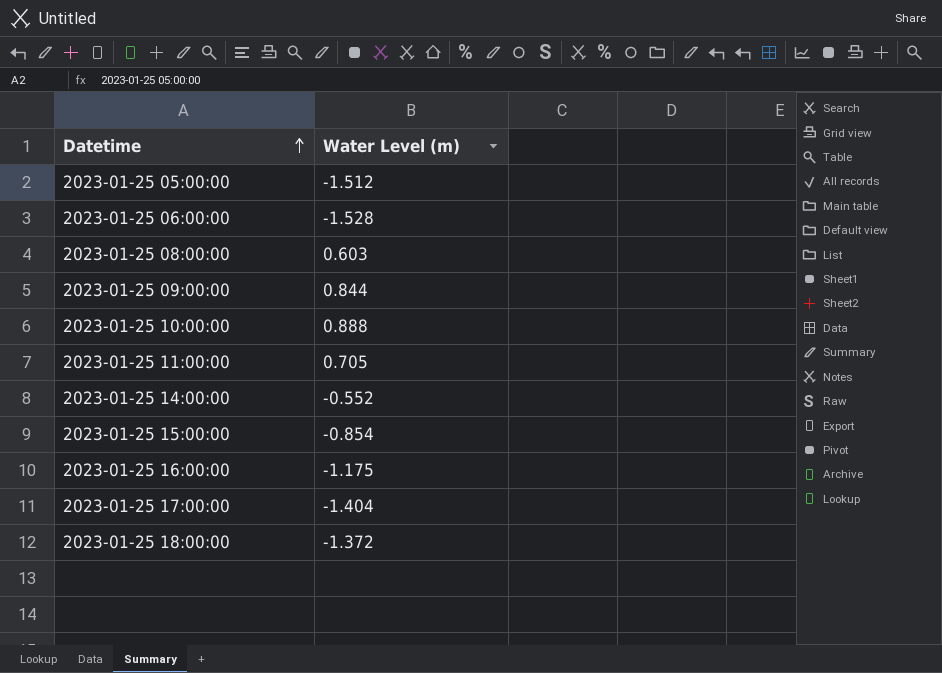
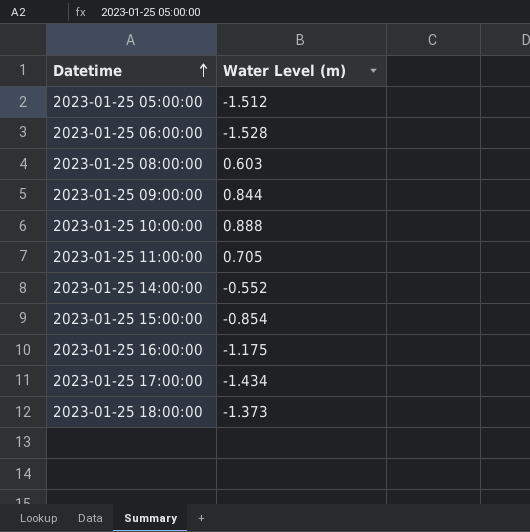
2023-01-25 17:00:00 | Water Level (m): -1.404 -> -1.434
2023-01-25 18:00:00 | Water Level (m): -1.372 -> -1.373

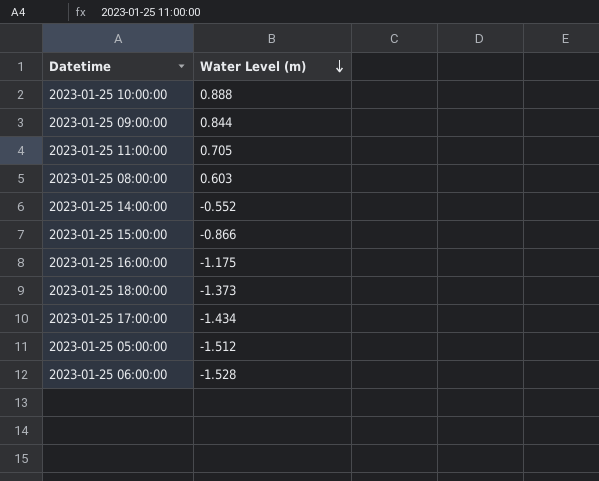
row order: Datetime ascending -> Water Level (m) descending
2023-01-25 15:00:00 | Water Level (m): -0.854 -> -0.866

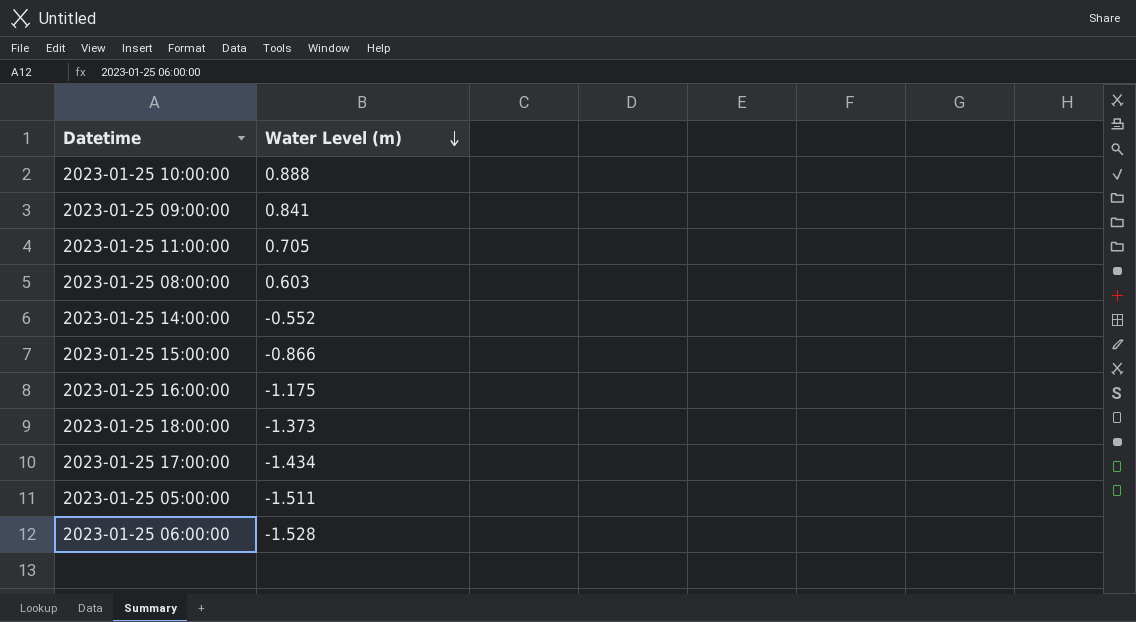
2023-01-25 09:00:00 | Water Level (m): 0.844 -> 0.841
2023-01-25 05:00:00 | Water Level (m): -1.512 -> -1.511

